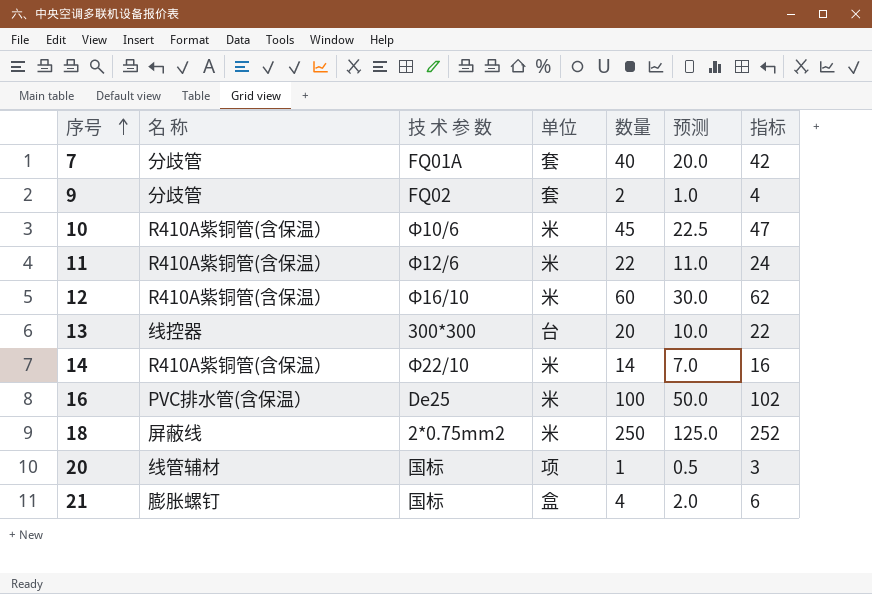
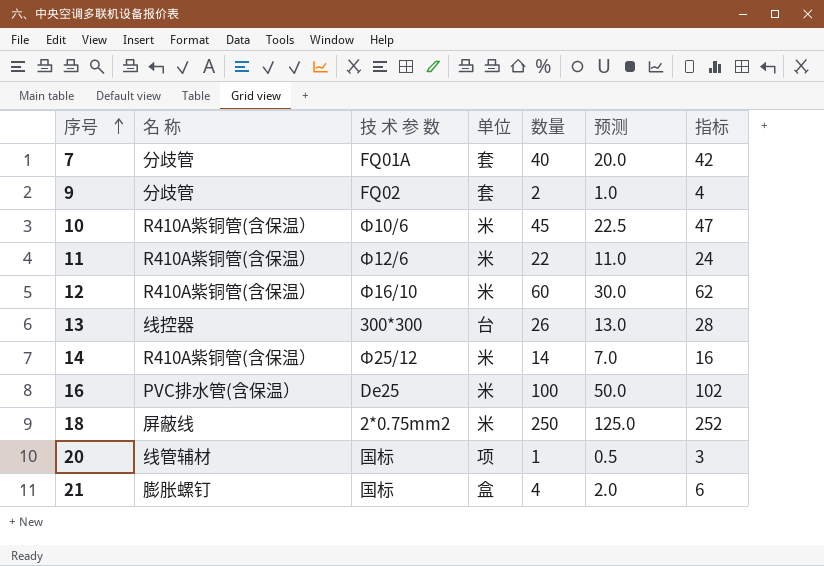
13 | 数量: 20 -> 26
13 | 预测: 10.0 -> 13.0
13 | 指标: 22 -> 28
14 | 技 术 参 数: Φ22/10 -> Φ25/12

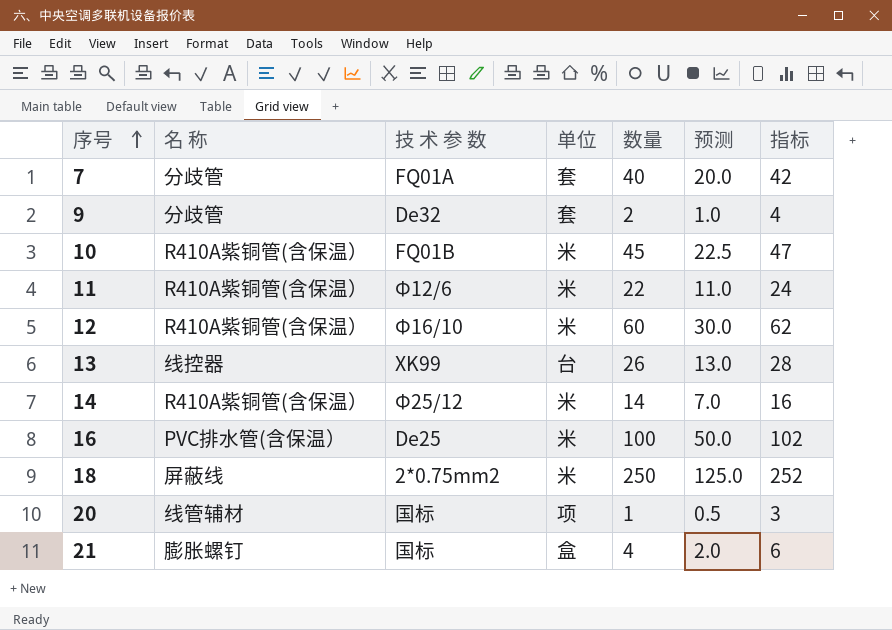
9 | 技 术 参 数: FQ02 -> De32
10 | 技 术 参 数: Φ10/6 -> FQ01B
13 | 技 术 参 数: 300*300 -> XK99

